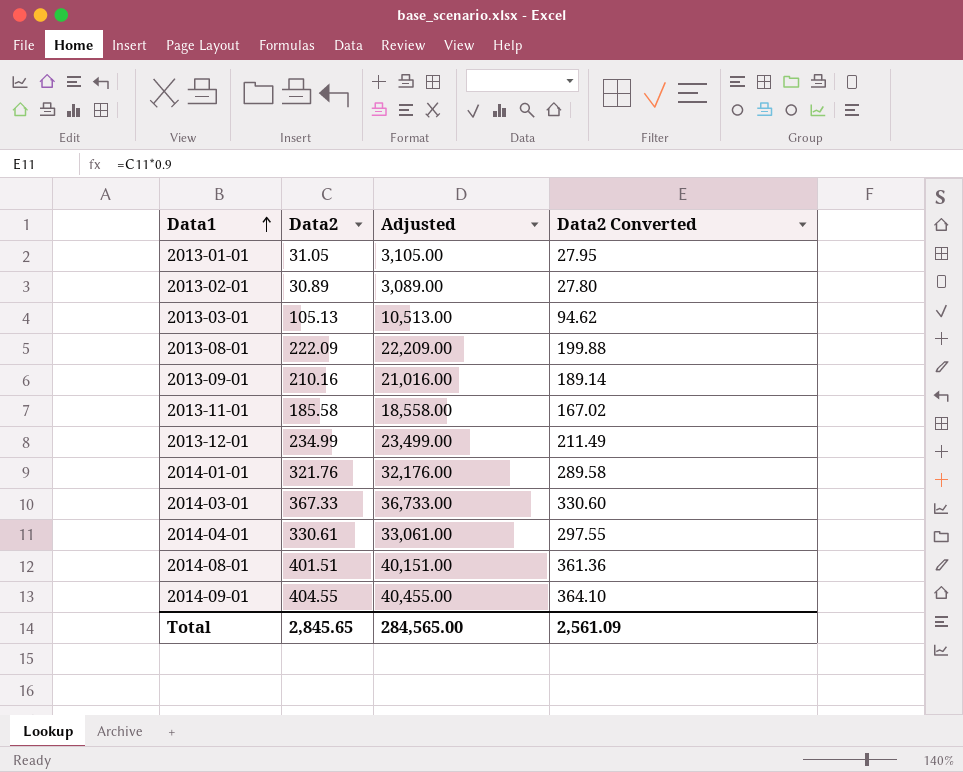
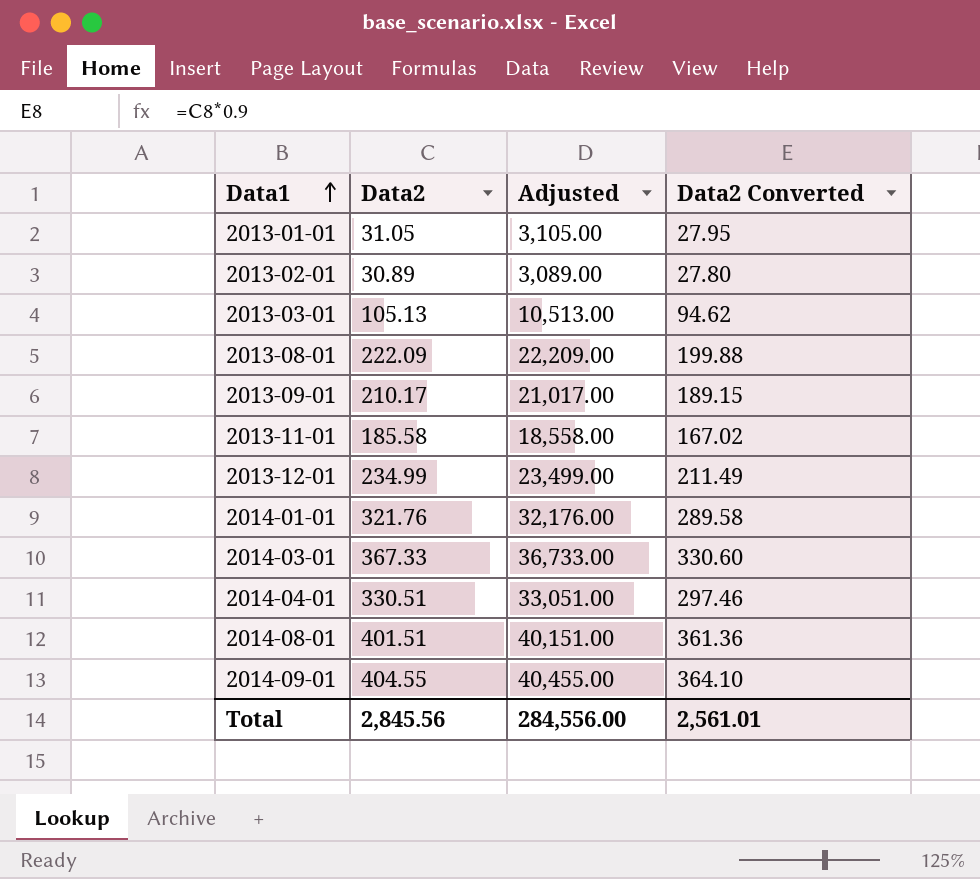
2013-09-01 | Data2: 210.16 -> 210.17
2013-09-01 | Adjusted: 21,016.00 -> 21,017.00
2013-09-01 | Data2 Converted: 189.14 -> 189.15
2014-04-01 | Data2: 330.61 -> 330.51
2014-04-01 | Adjusted: 33,061.00 -> 33,051.00
2014-04-01 | Data2 Converted: 297.55 -> 297.46
Total | Data2: 2,845.65 -> 2,845.56
Total | Adjusted: 284,565.00 -> 284,556.00
Total | Data2 Converted: 2,561.09 -> 2,561.01

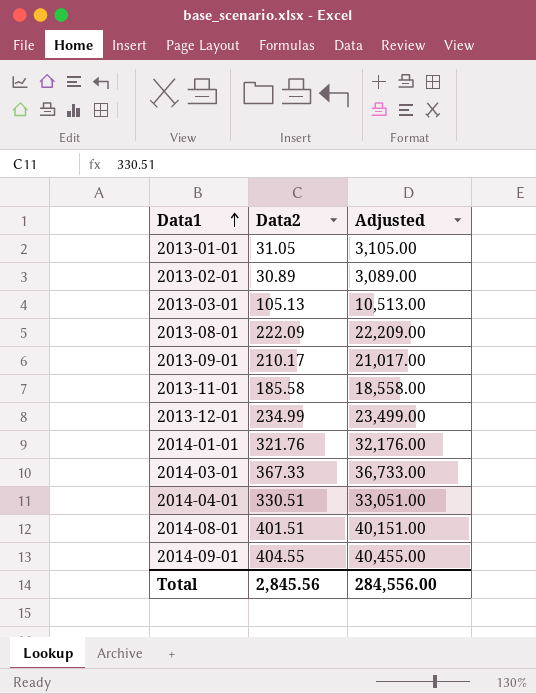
column Data2 Converted | formula: [Data2] * 0.9 -> none

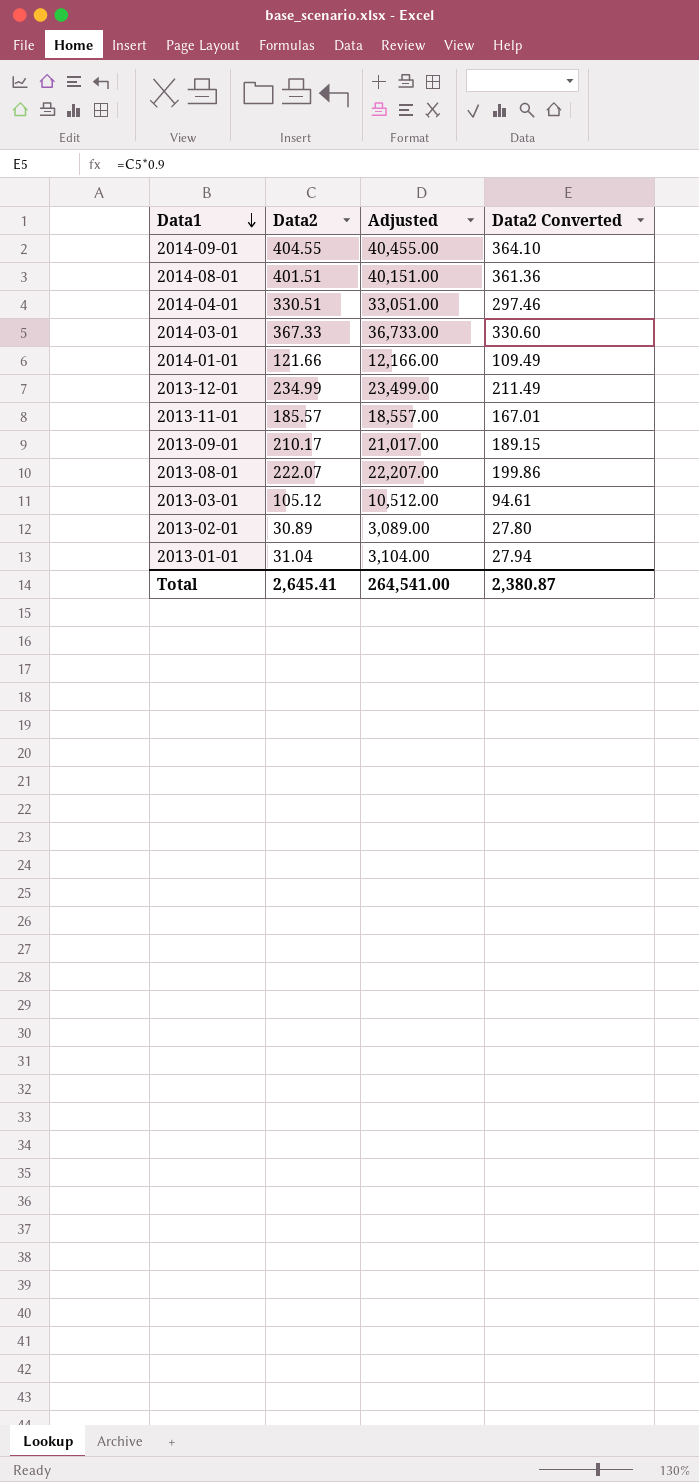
row order: Data1 ascending -> Data1 descending
column Data2 Converted | formula: none -> [Data2] * 0.9
2014-01-01 | Data2: 321.76 -> 121.66
2014-01-01 | Adjusted: 32,176.00 -> 12,166.00
2013-11-01 | Data2: 185.58 -> 185.57
2013-11-01 | Adjusted: 18,558.00 -> 18,557.00
2013-08-01 | Data2: 222.09 -> 222.07
2013-08-01 | Adjusted: 22,209.00 -> 22,207.00
2013-03-01 | Data2: 105.13 -> 105.12
2013-03-01 | Adjusted: 10,513.00 -> 10,512.00
2013-01-01 | Data2: 31.05 -> 31.04
2013-01-01 | Adjusted: 3,105.00 -> 3,104.00
Total | Data2: 2,845.56 -> 2,645.41
Total | Adjusted: 284,556.00 -> 264,541.00

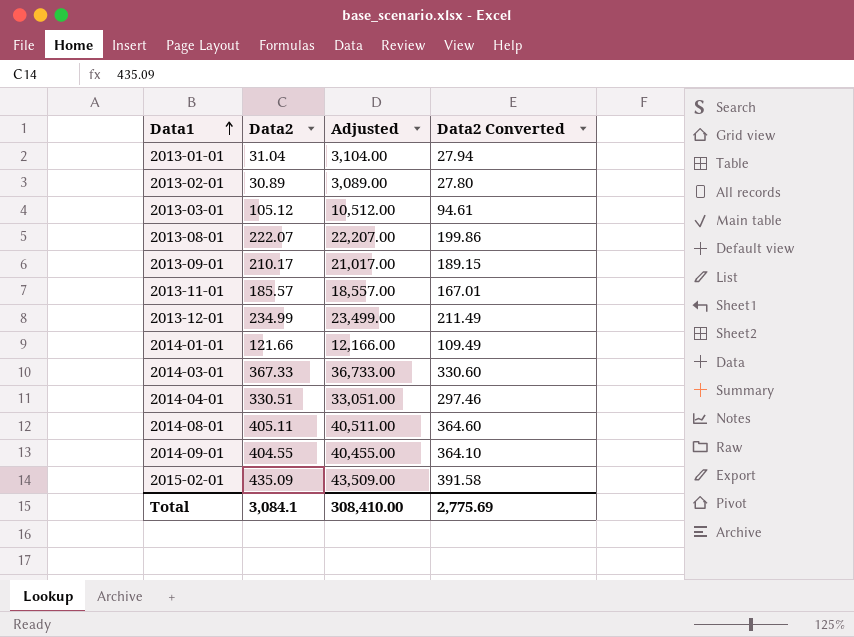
row order: Data1 descending -> Data1 ascending
2014-08-01 | Data2: 401.51 -> 405.11
2014-08-01 | Adjusted: 40,151.00 -> 40,511.00
2014-08-01 | Data2 Converted: 361.36 -> 364.60
row 2015-02-01: none -> 435.09 | 43,509.00 | 391.58
Total | Data2: 2,645.41 -> 3,084.1
Total | Adjusted: 264,541.00 -> 308,410.00
Total | Data2 Converted: 2,380.87 -> 2,775.69

